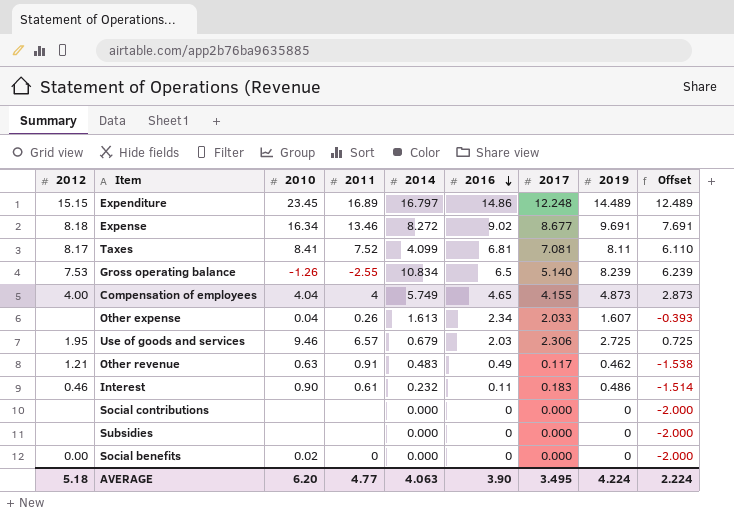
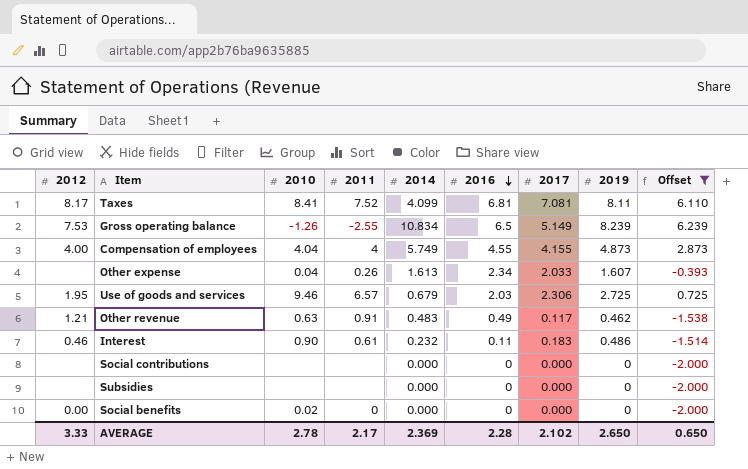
filter: none -> Offset <= 6.239
Gross operating balance | 2017: 5.140 -> 5.149
Compensation of employees | 2016: 4.65 -> 4.55
AVERAGE | 2012: 5.18 -> 3.33
AVERAGE | 2010: 6.20 -> 2.78
AVERAGE | 2011: 4.77 -> 2.17
AVERAGE | 2014: 4.063 -> 2.369
AVERAGE | 2016: 3.90 -> 2.28
AVERAGE | 2017: 3.495 -> 2.102
AVERAGE | 2019: 4.224 -> 2.650
AVERAGE | Offset: 2.224 -> 0.650

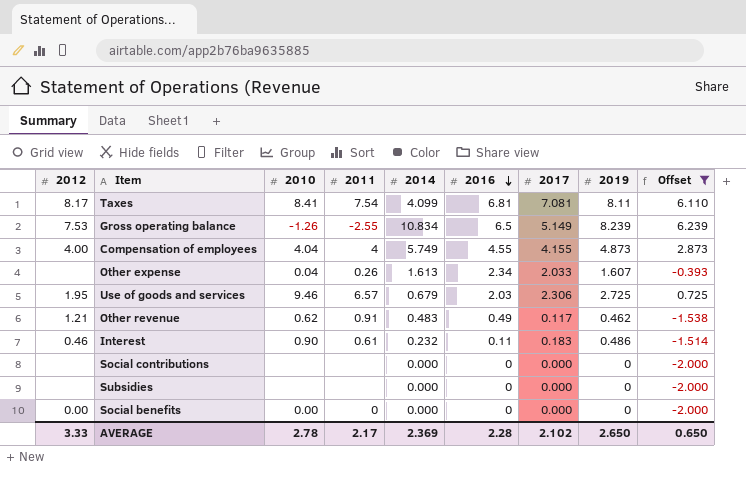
Taxes | 2011: 7.52 -> 7.54
Other revenue | 2010: 0.63 -> 0.62
Social benefits | 2010: 0.02 -> 0.00

